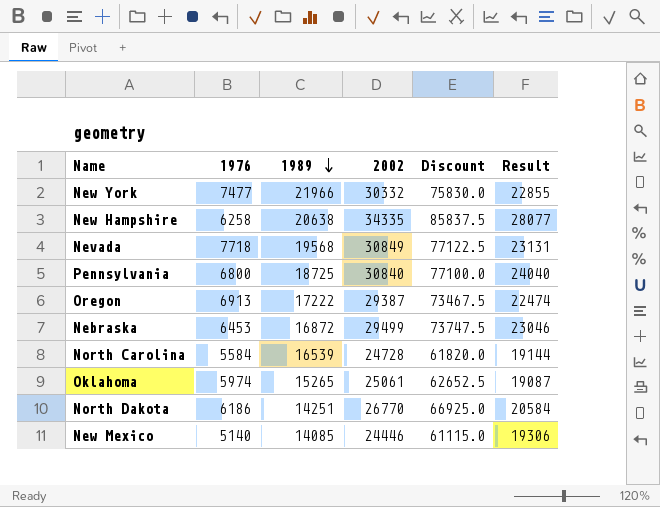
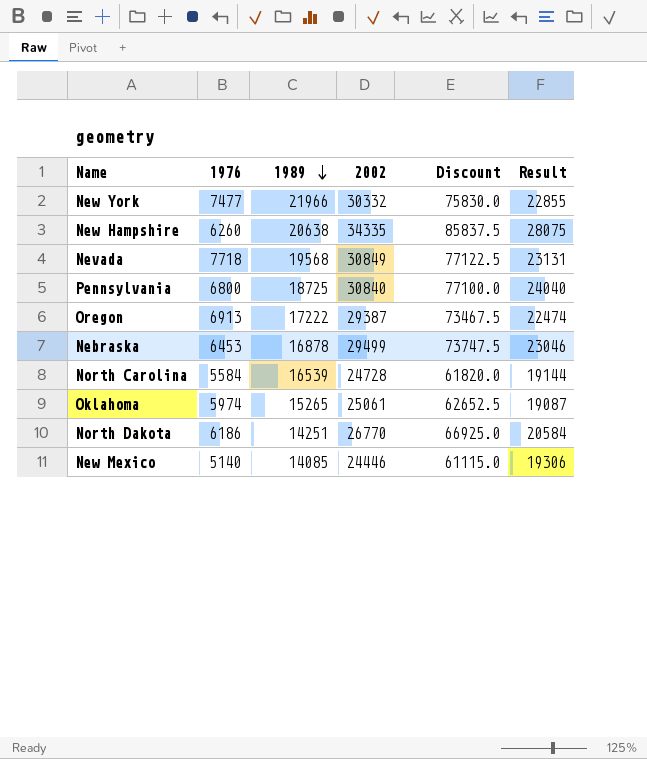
New Hampshire | 1976: 6258 -> 6260
New Hampshire | Result: 28077 -> 28075
Nebraska | 1989: 16872 -> 16878

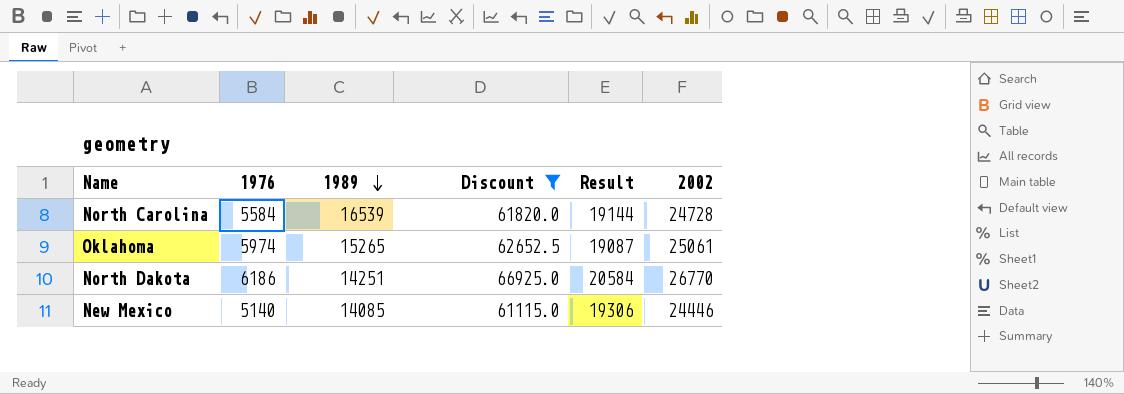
filter: none -> Discount <= 66925.0
column 2002 | position: 4 -> 6

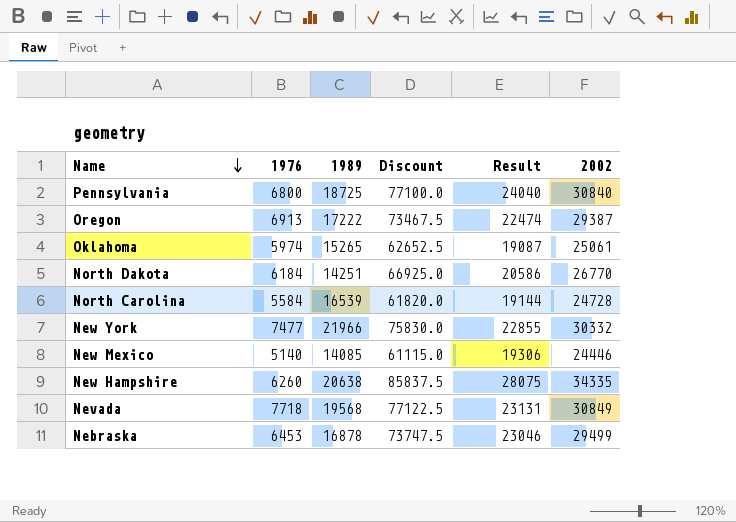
filter: Discount <= 66925.0 -> none
row order: 1989 descending -> Name descending
North Dakota | 1976: 6186 -> 6184
North Dakota | Result: 20584 -> 20586

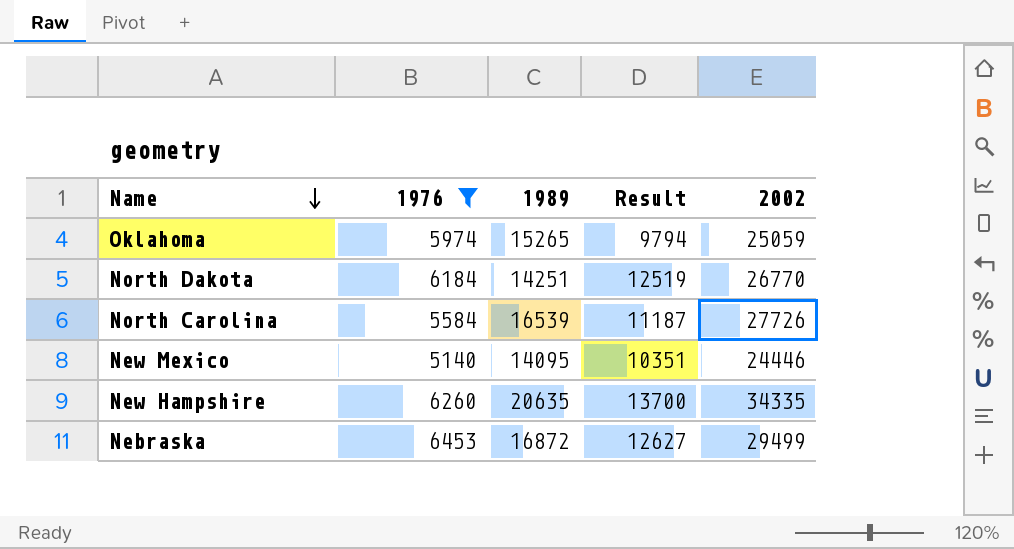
filter: none -> 1976 <= 6453
column Discount | formula: [2002] * 2.5 -> none
column Result | formula: [2002] - [1976] -> [2002] - [1989]
Oklahoma | 2002: 25061 -> 25059
North Carolina | 2002: 24728 -> 27726
New Mexico | 1989: 14085 -> 14095
New Hampshire | 1989: 20638 -> 20635
Nebraska | 1989: 16878 -> 16872

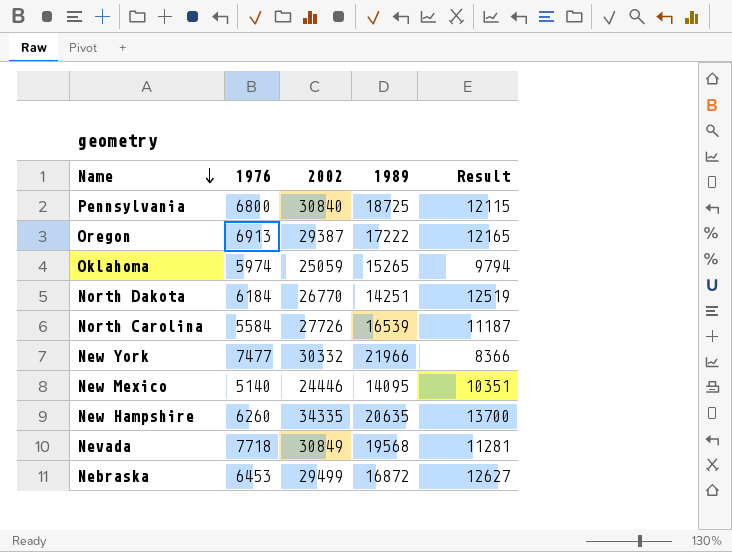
filter: 1976 <= 6453 -> none
column 2002 | position: 5 -> 3

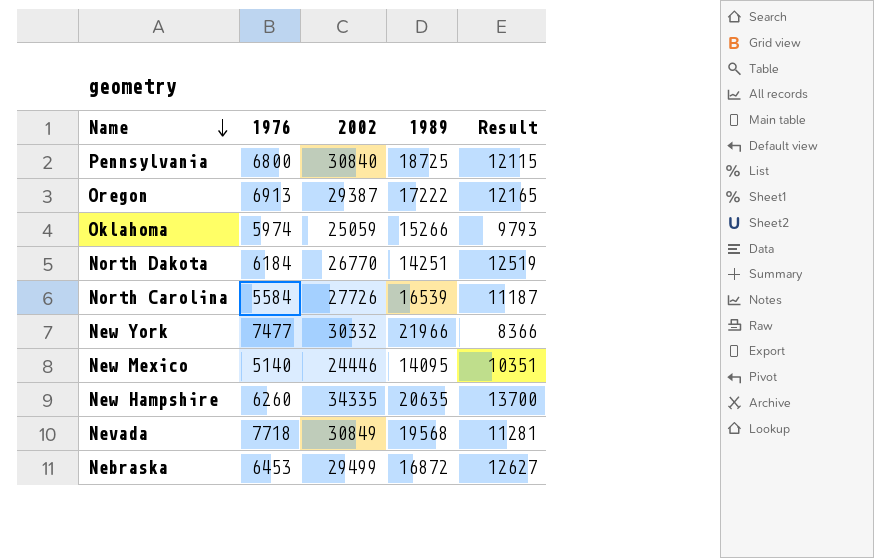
Oklahoma | 1989: 15265 -> 15266
Oklahoma | Result: 9794 -> 9793

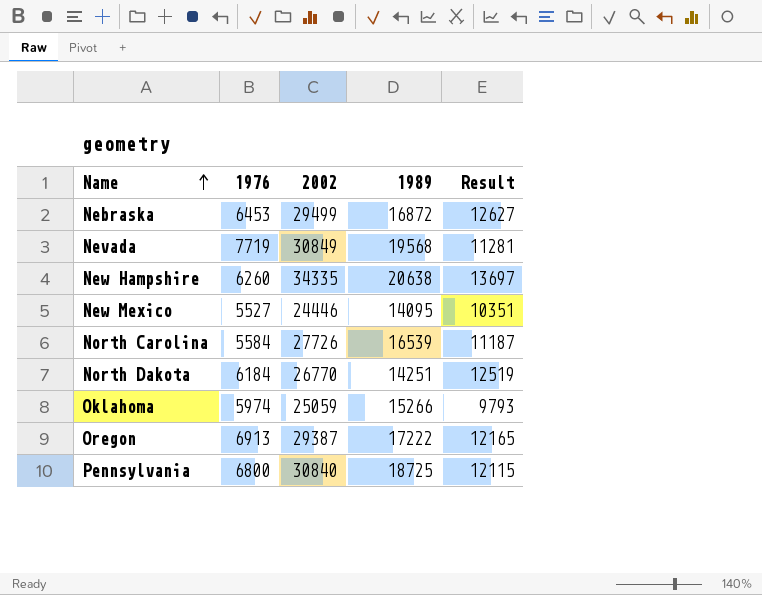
row order: Name descending -> Name ascending
row New York: 7477 | 30332 | 21966 | 8366 -> none
Nevada | 1976: 7718 -> 7719
New Hampshire | 1989: 20635 -> 20638
New Hampshire | Result: 13700 -> 13697
New Mexico | 1976: 5140 -> 5527

